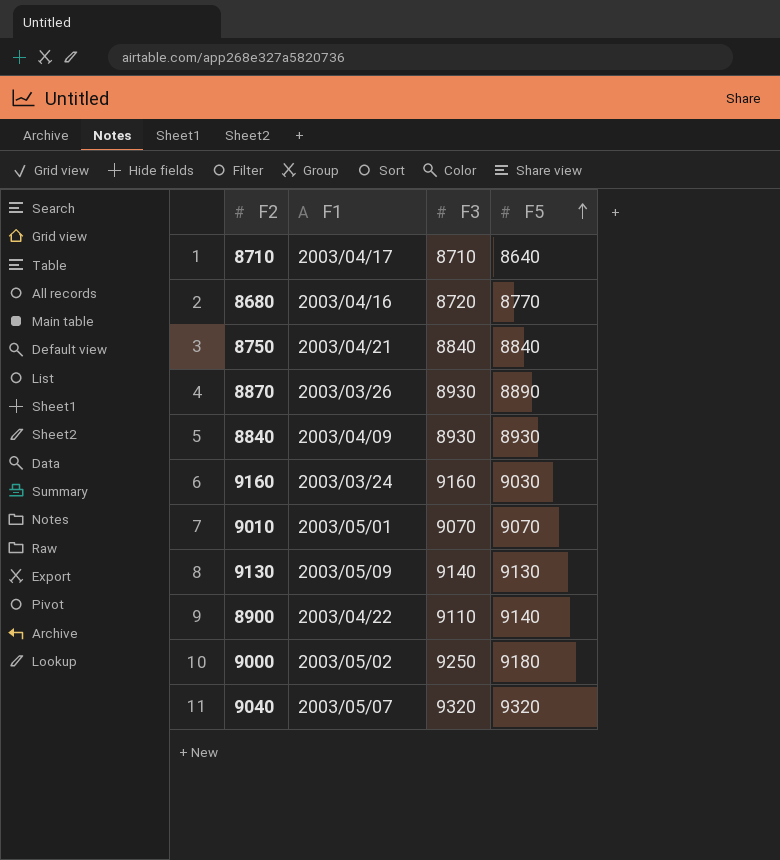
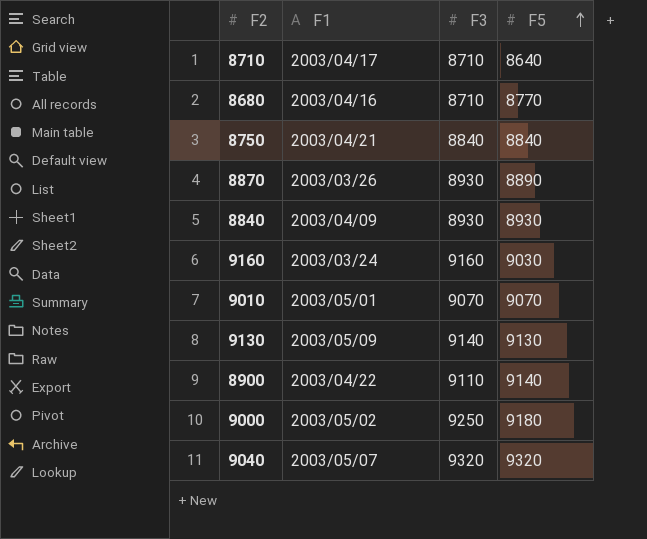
8680 | F3: 8720 -> 8710

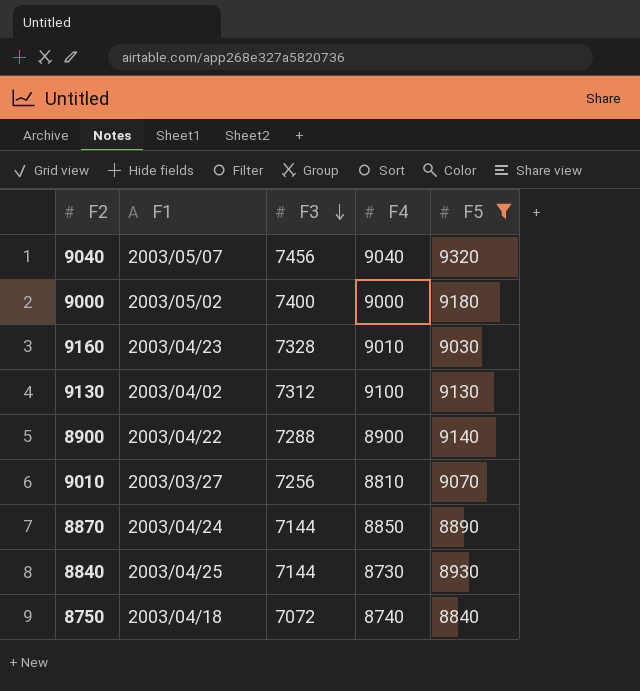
filter: none -> F5 >= 8840
row order: F5 ascending -> F3 descending
column F4 | position: none -> 4
9040 | F3: 9320 -> 7456
9000 | F3: 9250 -> 7400
9160 | F1: 2003/03/24 -> 2003/04/23
9160 | F3: 9160 -> 7328
9130 | F1: 2003/05/09 -> 2003/04/02
9130 | F3: 9140 -> 7312
8900 | F3: 9110 -> 7288
9010 | F1: 2003/05/01 -> 2003/03/27
9010 | F3: 9070 -> 7256
8870 | F1: 2003/03/26 -> 2003/04/24
8870 | F3: 8930 -> 7144
8840 | F1: 2003/04/09 -> 2003/04/25
8840 | F3: 8930 -> 7144
8750 | F1: 2003/04/21 -> 2003/04/18
8750 | F3: 8840 -> 7072

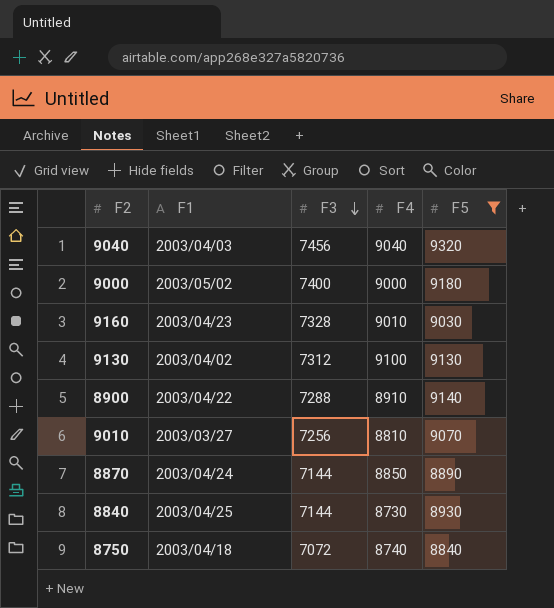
9040 | F1: 2003/05/07 -> 2003/04/03
8900 | F4: 8900 -> 8910

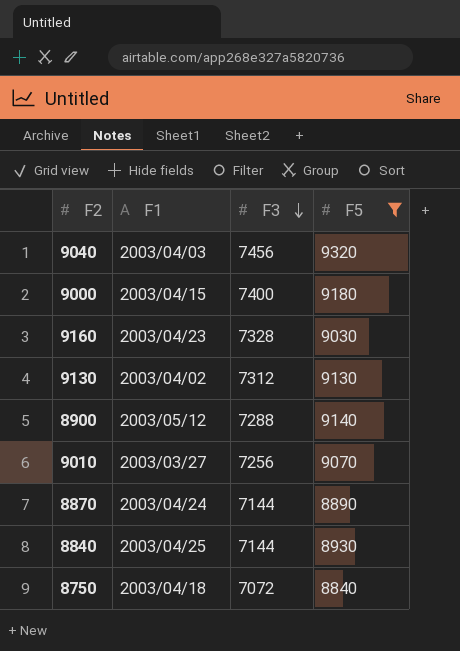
column F4 | position: 4 -> none
9000 | F1: 2003/05/02 -> 2003/04/15
8900 | F1: 2003/04/22 -> 2003/05/12

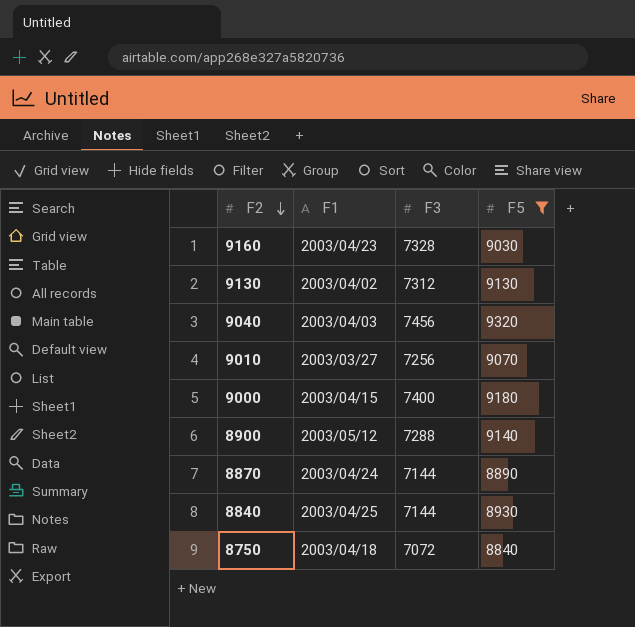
row order: F3 descending -> F2 descending

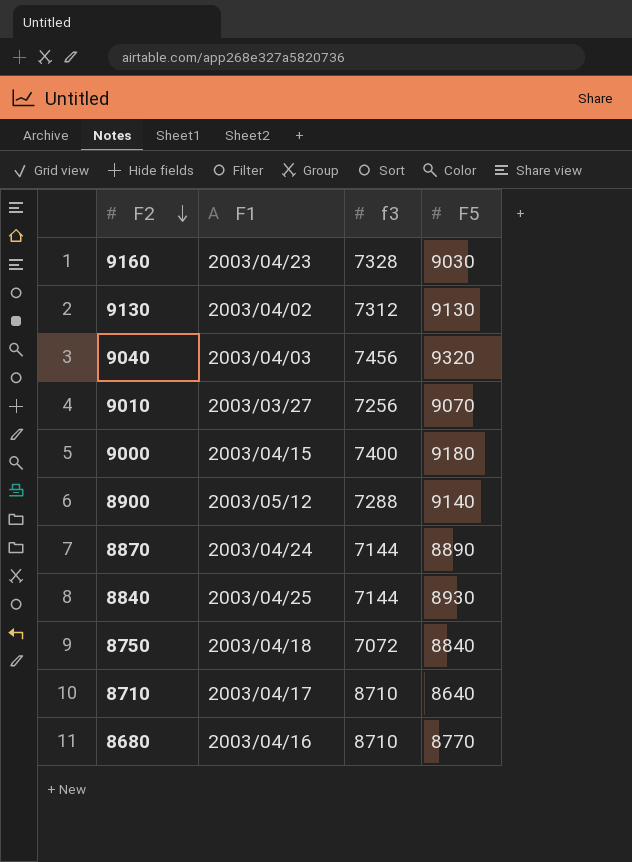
filter: F5 >= 8840 -> none
column name: F3 -> f3

